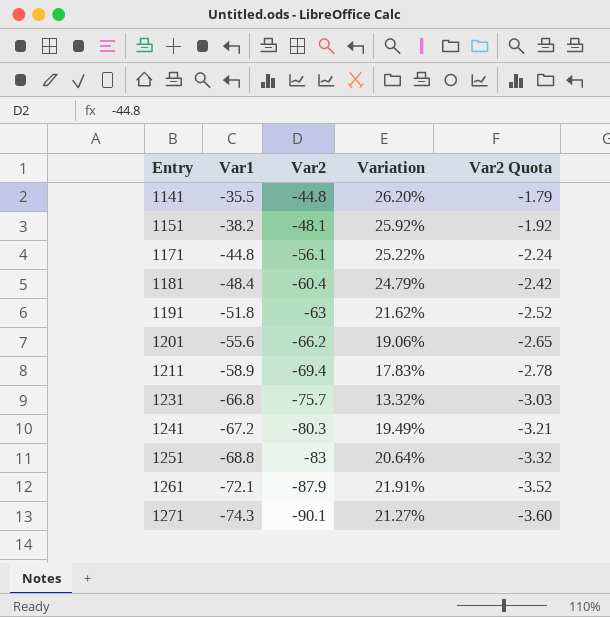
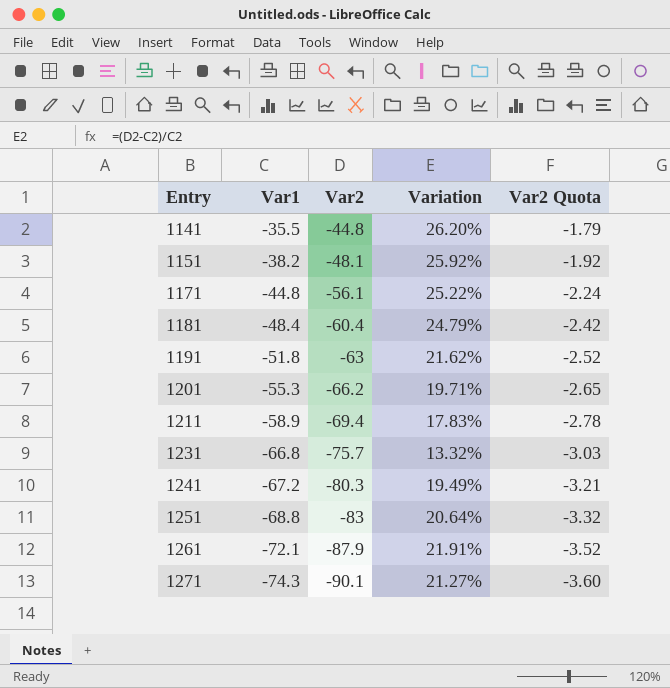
1201 | Var1: -55.6 -> -55.3
1201 | Variation: 19.06% -> 19.71%

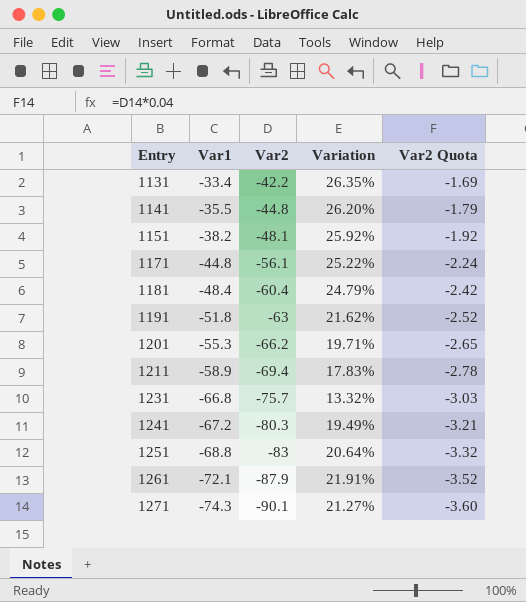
row 1131: none -> -33.4 | -42.2 | 26.35% | -1.69

